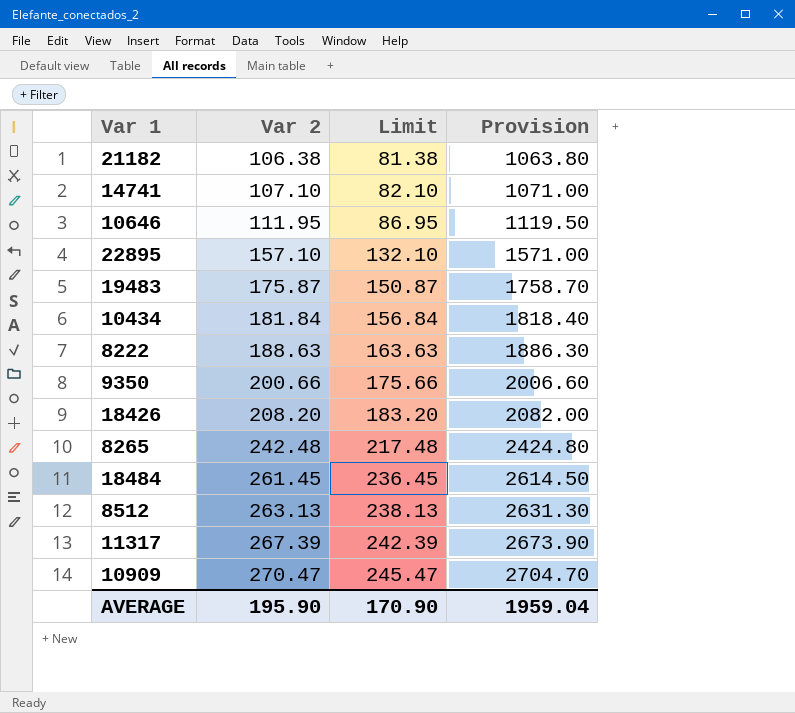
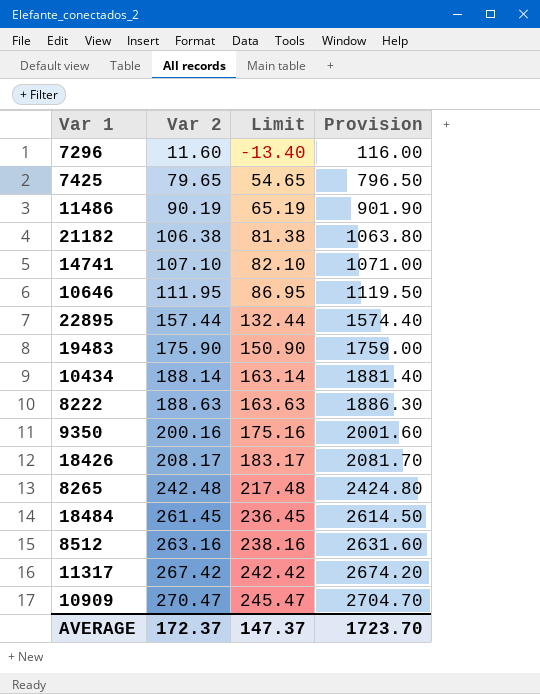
row 7296: none -> 11.60 | -13.40 | 116.00
row 7425: none -> 79.65 | 54.65 | 796.50
row 11486: none -> 90.19 | 65.19 | 901.90
22895 | Var 2: 157.10 -> 157.44
22895 | Limit: 132.10 -> 132.44
22895 | Provision: 1571.00 -> 1574.40
19483 | Var 2: 175.87 -> 175.90
19483 | Limit: 150.87 -> 150.90
19483 | Provision: 1758.70 -> 1759.00
10434 | Var 2: 181.84 -> 188.14
10434 | Limit: 156.84 -> 163.14
10434 | Provision: 1818.40 -> 1881.40
9350 | Var 2: 200.66 -> 200.16
9350 | Limit: 175.66 -> 175.16
9350 | Provision: 2006.60 -> 2001.60
18426 | Var 2: 208.20 -> 208.17
18426 | Limit: 183.20 -> 183.17
18426 | Provision: 2082.00 -> 2081.70
8512 | Var 2: 263.13 -> 263.16
8512 | Limit: 238.13 -> 238.16
8512 | Provision: 2631.30 -> 2631.60
11317 | Var 2: 267.39 -> 267.42
11317 | Limit: 242.39 -> 242.42
11317 | Provision: 2673.90 -> 2674.20
AVERAGE | Var 2: 195.90 -> 172.37
AVERAGE | Limit: 170.90 -> 147.37
AVERAGE | Provision: 1959.04 -> 1723.70

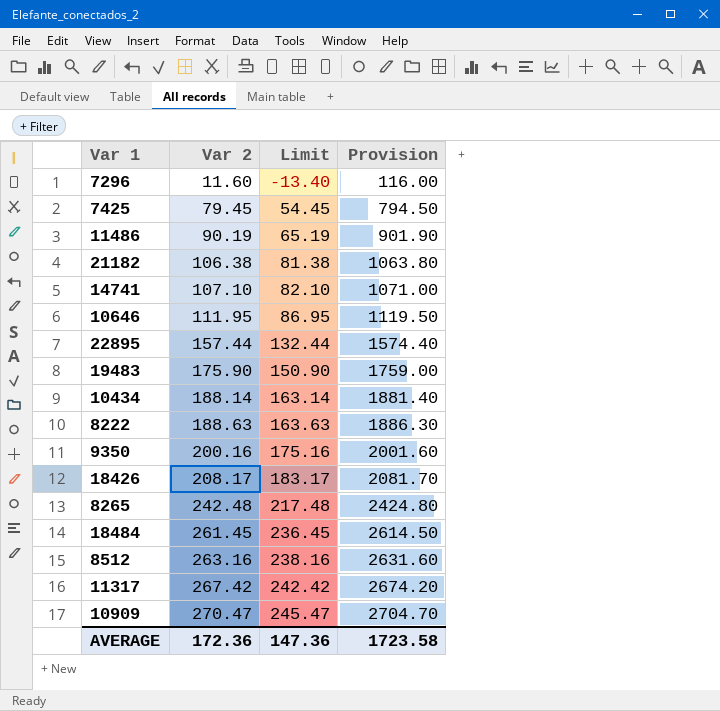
7425 | Var 2: 79.65 -> 79.45
7425 | Limit: 54.65 -> 54.45
7425 | Provision: 796.50 -> 794.50
AVERAGE | Var 2: 172.37 -> 172.36
AVERAGE | Limit: 147.37 -> 147.36
AVERAGE | Provision: 1723.70 -> 1723.58

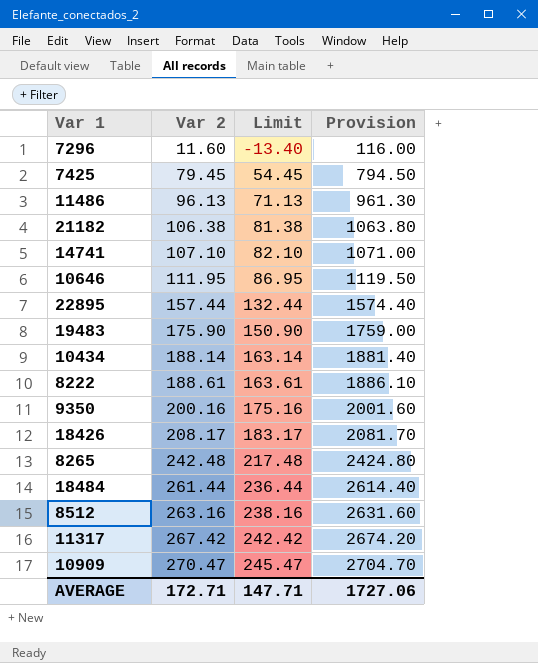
11486 | Var 2: 90.19 -> 96.13
11486 | Limit: 65.19 -> 71.13
11486 | Provision: 901.90 -> 961.30
8222 | Var 2: 188.63 -> 188.61
8222 | Limit: 163.63 -> 163.61
8222 | Provision: 1886.30 -> 1886.10
18484 | Var 2: 261.45 -> 261.44
18484 | Limit: 236.45 -> 236.44
18484 | Provision: 2614.50 -> 2614.40
AVERAGE | Var 2: 172.36 -> 172.71
AVERAGE | Limit: 147.36 -> 147.71
AVERAGE | Provision: 1723.58 -> 1727.06

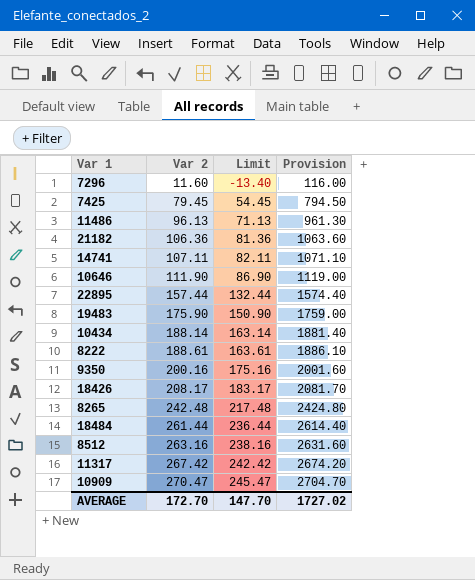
21182 | Var 2: 106.38 -> 106.36
21182 | Limit: 81.38 -> 81.36
21182 | Provision: 1063.80 -> 1063.60
14741 | Var 2: 107.10 -> 107.11
14741 | Limit: 82.10 -> 82.11
14741 | Provision: 1071.00 -> 1071.10
10646 | Var 2: 111.95 -> 111.90
10646 | Limit: 86.95 -> 86.90
10646 | Provision: 1119.50 -> 1119.00
AVERAGE | Var 2: 172.71 -> 172.70
AVERAGE | Limit: 147.71 -> 147.70
AVERAGE | Provision: 1727.06 -> 1727.02

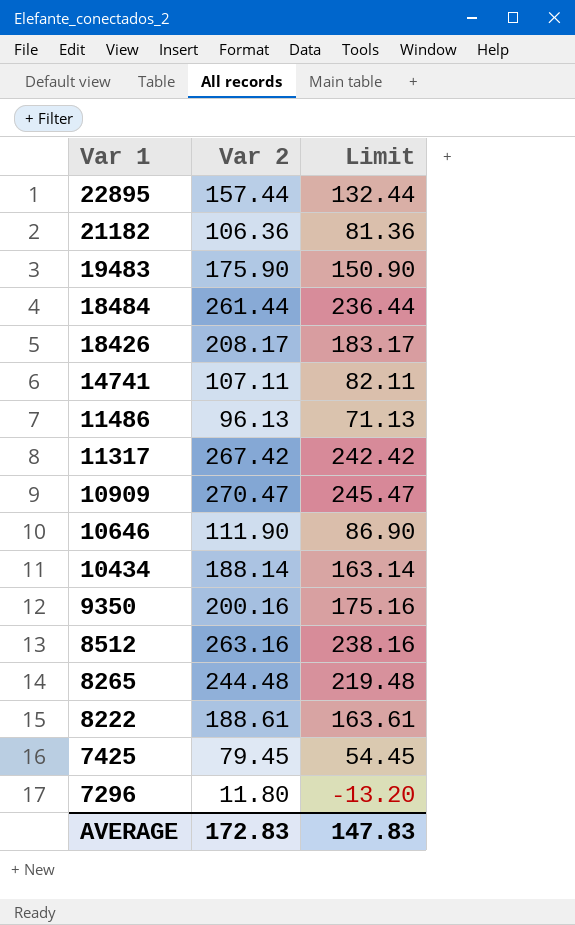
row order: Var 2 ascending -> Var 1 descending
column Provision | formula: [Var 2] * 10 -> none
8265 | Var 2: 242.48 -> 244.48
8265 | Limit: 217.48 -> 219.48
7296 | Var 2: 11.60 -> 11.80
7296 | Limit: -13.40 -> -13.20
AVERAGE | Var 2: 172.70 -> 172.83
AVERAGE | Limit: 147.70 -> 147.83

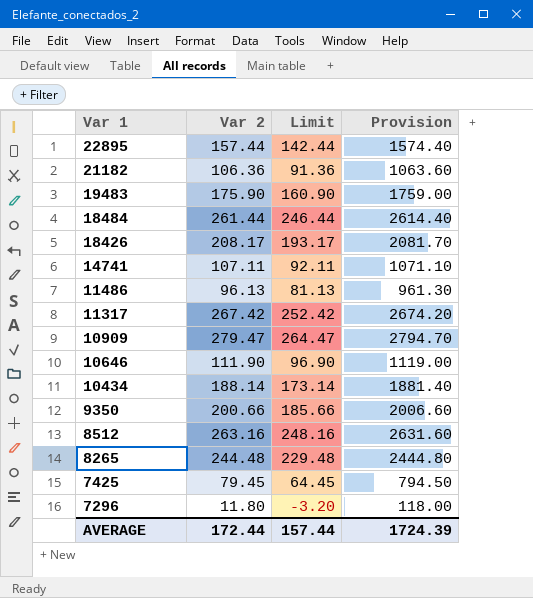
column Limit | formula: [Var 2] - 25 -> [Var 2] - 15
column Provision | formula: none -> [Var 2] * 10
row 8222: 188.61 | 163.61 -> none
10909 | Var 2: 270.47 -> 279.47
9350 | Var 2: 200.16 -> 200.66
AVERAGE | Var 2: 172.83 -> 172.44
AVERAGE | Limit: 147.83 -> 157.44

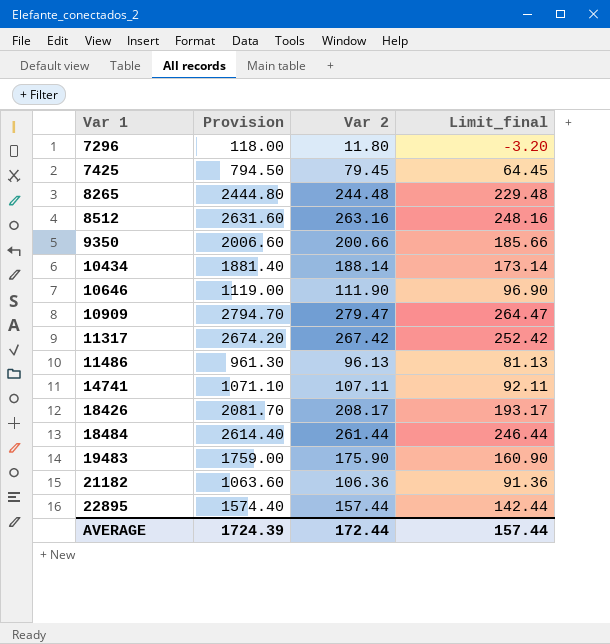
row order: Var 1 descending -> Var 1 ascending
column Provision | position: 4 -> 2
column name: Limit -> Limit_final

